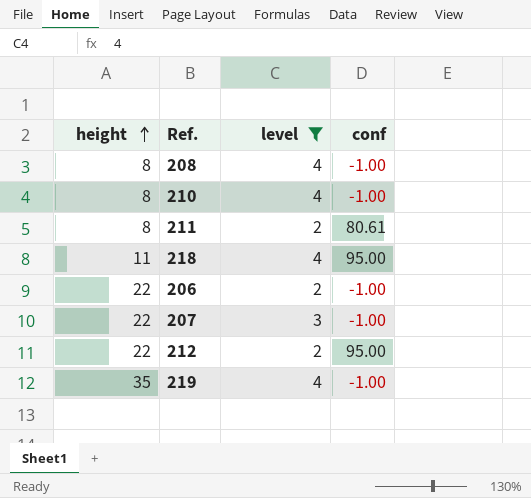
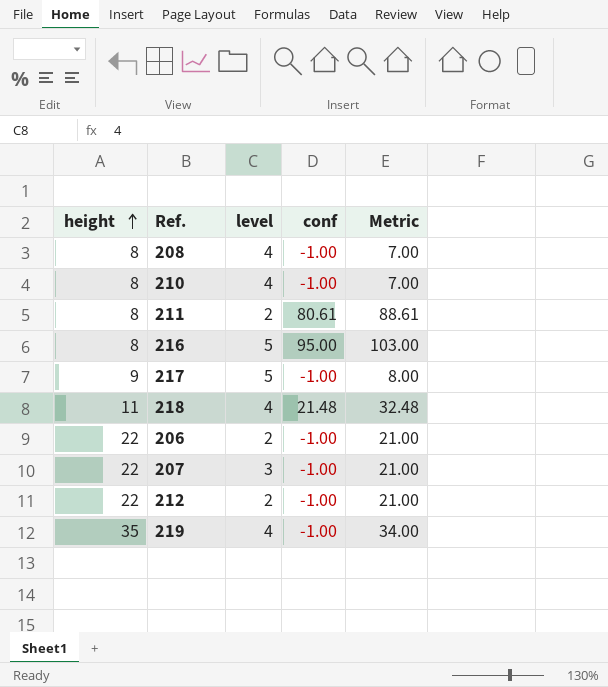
filter: level != 5 -> none
column Metric | formula: none -> [height] + [conf]
218 | conf: 95.00 -> 21.48
212 | conf: 95.00 -> -1.00

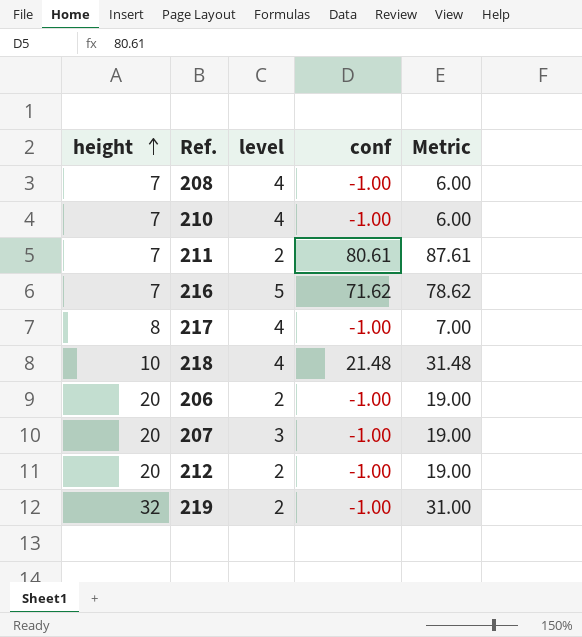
208 | height: 8 -> 7
208 | Metric: 7.00 -> 6.00
210 | height: 8 -> 7
210 | Metric: 7.00 -> 6.00
211 | height: 8 -> 7
211 | Metric: 88.61 -> 87.61
216 | height: 8 -> 7
216 | conf: 95.00 -> 71.62
216 | Metric: 103.00 -> 78.62
217 | height: 9 -> 8
217 | level: 5 -> 4
217 | Metric: 8.00 -> 7.00
218 | height: 11 -> 10
218 | Metric: 32.48 -> 31.48
206 | height: 22 -> 20
206 | Metric: 21.00 -> 19.00
207 | height: 22 -> 20
207 | Metric: 21.00 -> 19.00
212 | height: 22 -> 20
212 | Metric: 21.00 -> 19.00
219 | height: 35 -> 32
219 | level: 4 -> 2
219 | Metric: 34.00 -> 31.00

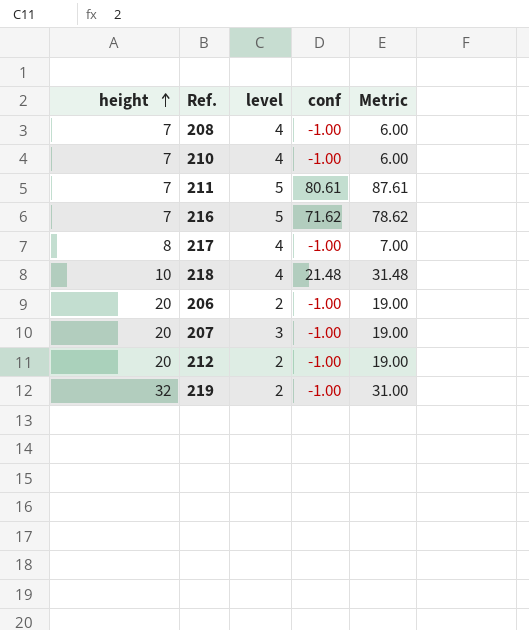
211 | level: 2 -> 5

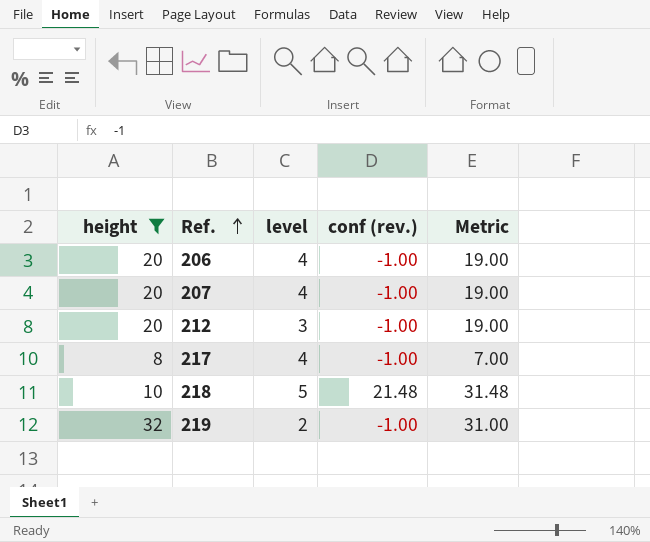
filter: none -> height != 7
row order: height ascending -> Ref. ascending
column name: conf -> conf (rev.)
206 | level: 2 -> 4
207 | level: 3 -> 4
212 | level: 2 -> 3
218 | level: 4 -> 5

